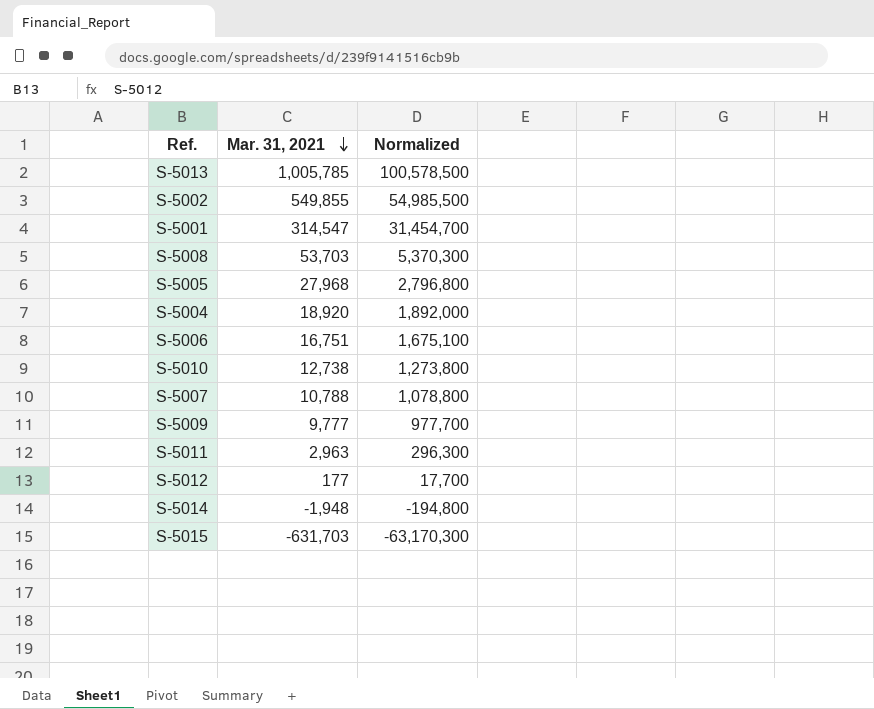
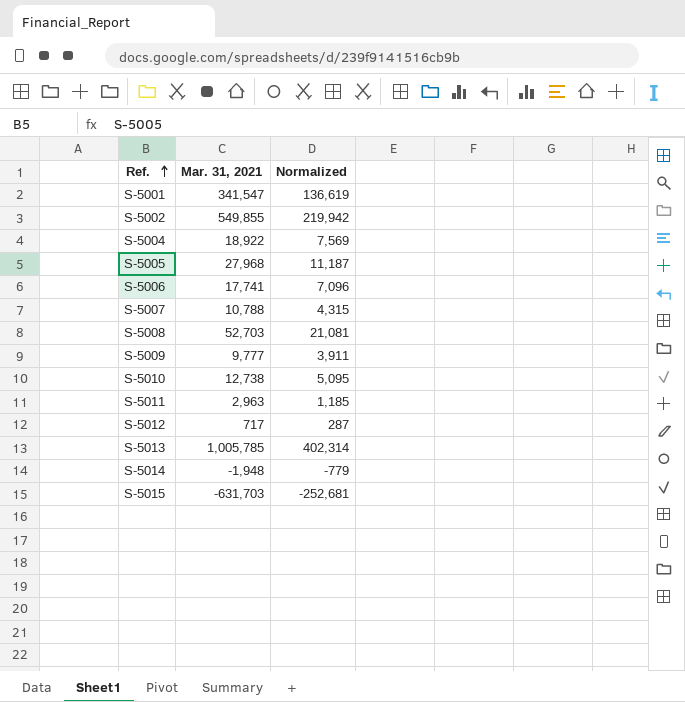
row order: Mar. 31, 2021 descending -> Ref. ascending
column Normalized | formula: [Mar. 31, 2021] * 100 -> [Mar. 31, 2021] * 0.4
S-5001 | Mar. 31, 2021: 314,547 -> 341,547
S-5004 | Mar. 31, 2021: 18,920 -> 18,922
S-5006 | Mar. 31, 2021: 16,751 -> 17,741
S-5008 | Mar. 31, 2021: 53,703 -> 52,703
S-5012 | Mar. 31, 2021: 177 -> 717

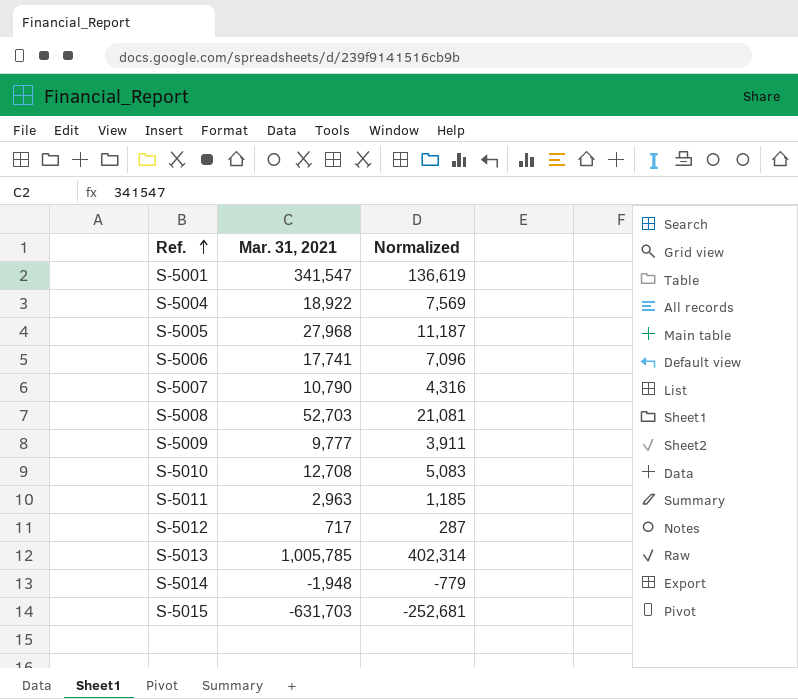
row S-5002: 549,855 | 219,942 -> none
S-5007 | Mar. 31, 2021: 10,788 -> 10,790
S-5007 | Normalized: 4,315 -> 4,316
S-5010 | Mar. 31, 2021: 12,738 -> 12,708
S-5010 | Normalized: 5,095 -> 5,083

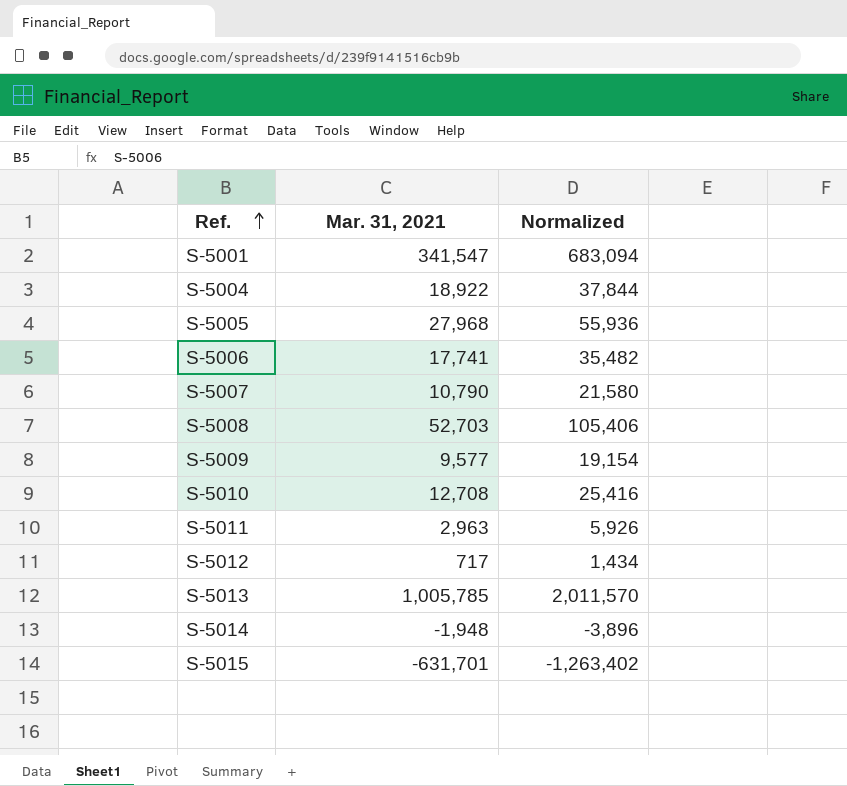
column Normalized | formula: [Mar. 31, 2021] * 0.4 -> [Mar. 31, 2021] * 2
S-5009 | Mar. 31, 2021: 9,777 -> 9,577
S-5015 | Mar. 31, 2021: -631,703 -> -631,701

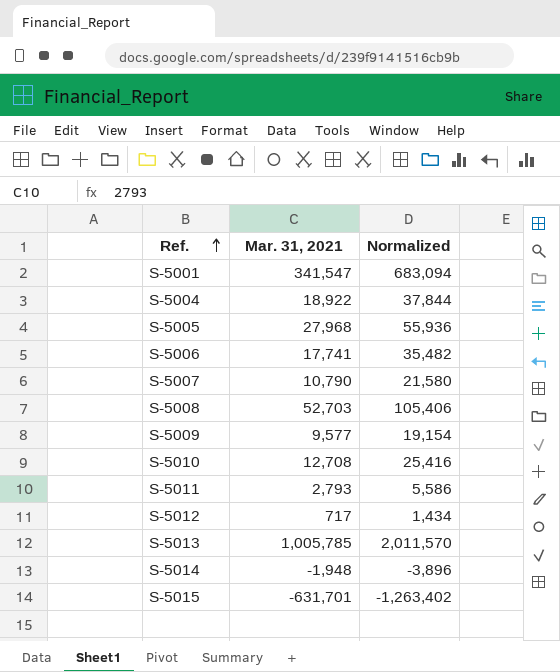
S-5011 | Mar. 31, 2021: 2,963 -> 2,793
S-5011 | Normalized: 5,926 -> 5,586

